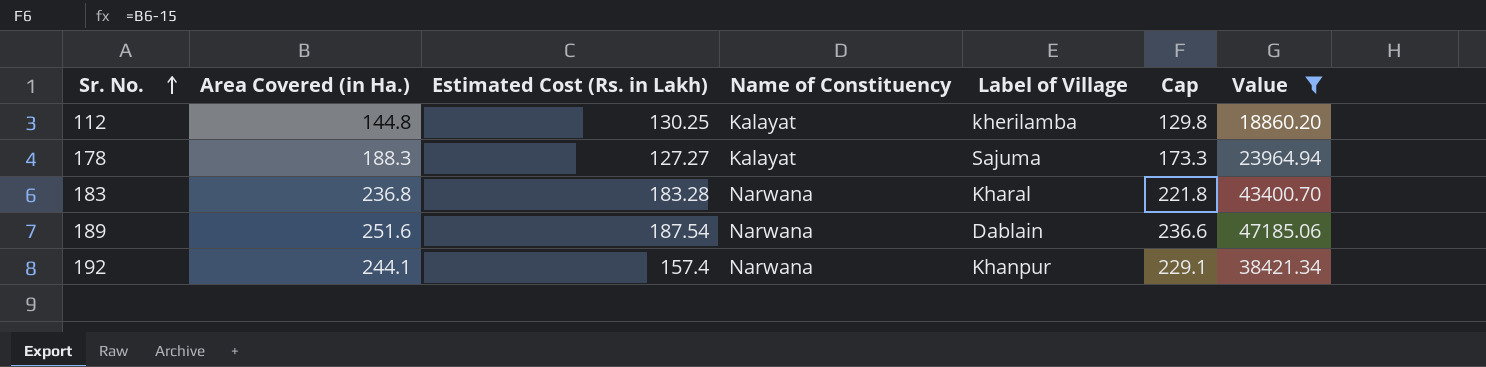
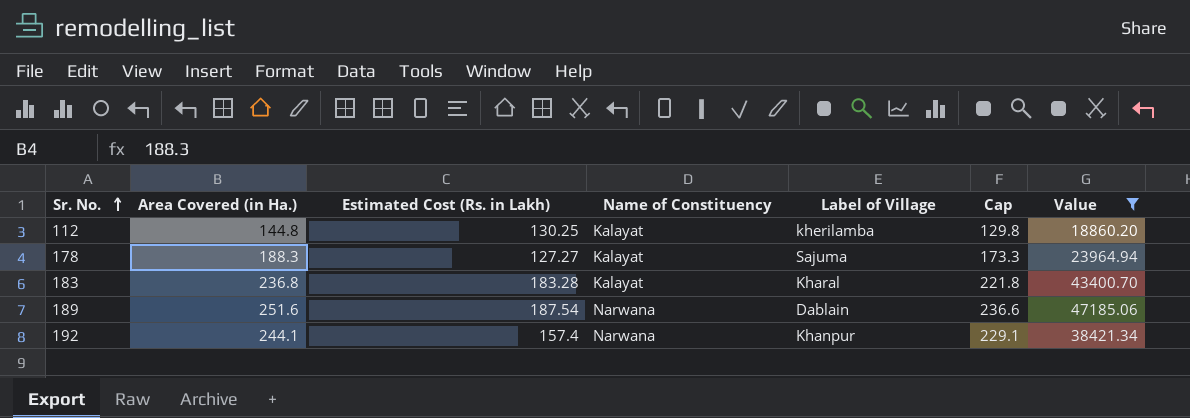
183 | Name of Constituency: Narwana -> Kalayat

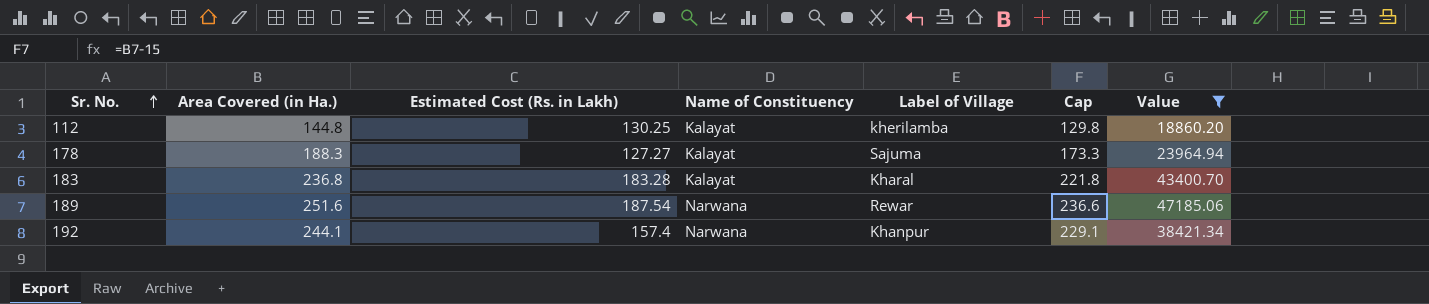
189 | Label of Village: Dablain -> Rewar

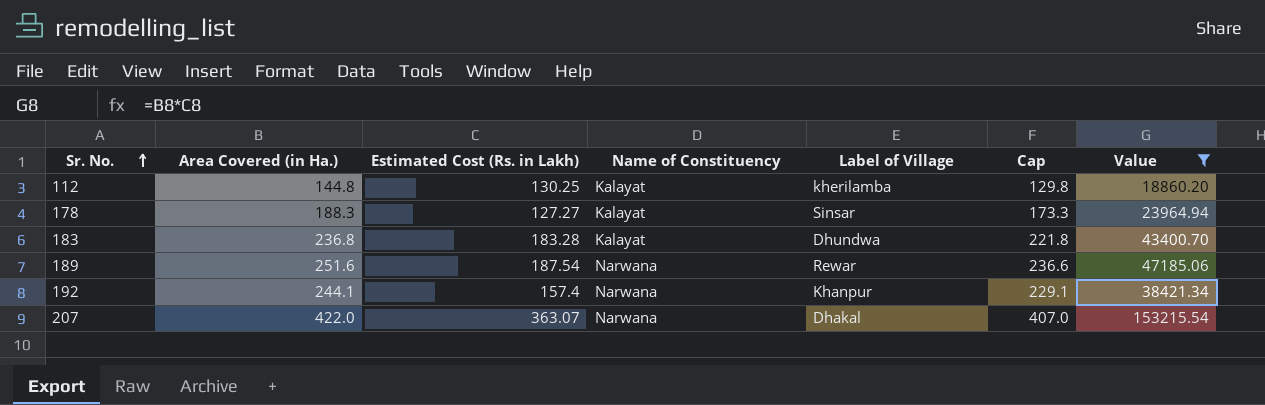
178 | Label of Village: Sajuma -> Sinsar
183 | Label of Village: Kharal -> Dhundwa
row 207: none -> 422.0 | 363.07 | Narwana | Dhakal | 407.0 | 153215.54

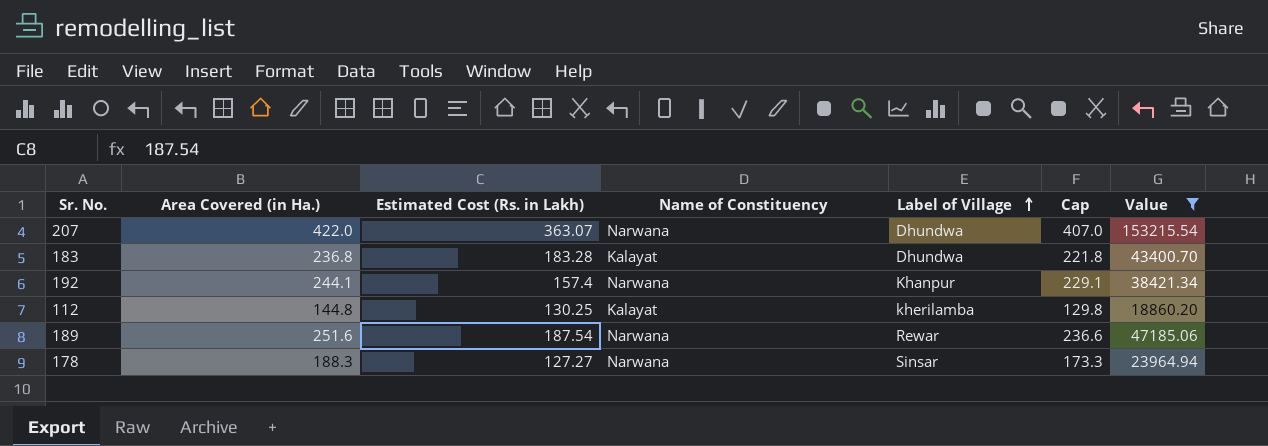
row order: Sr. No. ascending -> Label of Village ascending
207 | Label of Village: Dhakal -> Dhundwa
178 | Name of Constituency: Kalayat -> Narwana

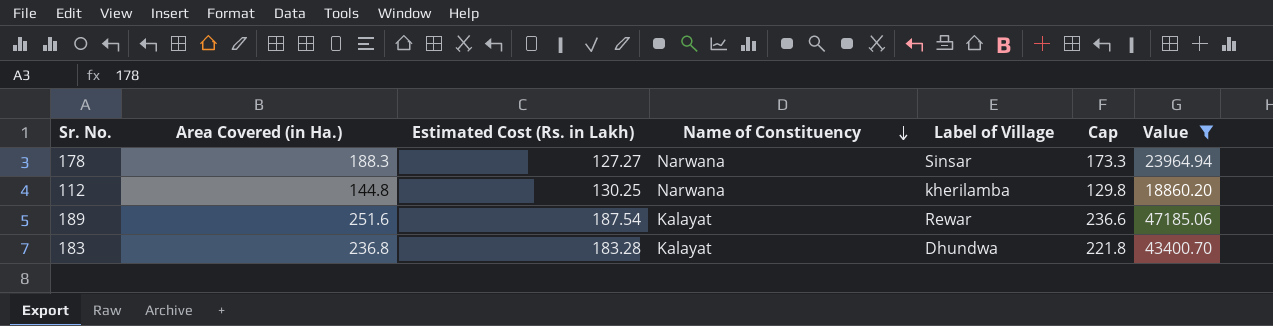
row order: Label of Village ascending -> Name of Constituency descending
row 207: 422.0 | 363.07 | Narwana | Dhundwa | 407.0 | 153215.54 -> none
row 192: 244.1 | 157.4 | Narwana | Khanpur | 229.1 | 38421.34 -> none
112 | Name of Constituency: Kalayat -> Narwana
189 | Name of Constituency: Narwana -> Kalayat

